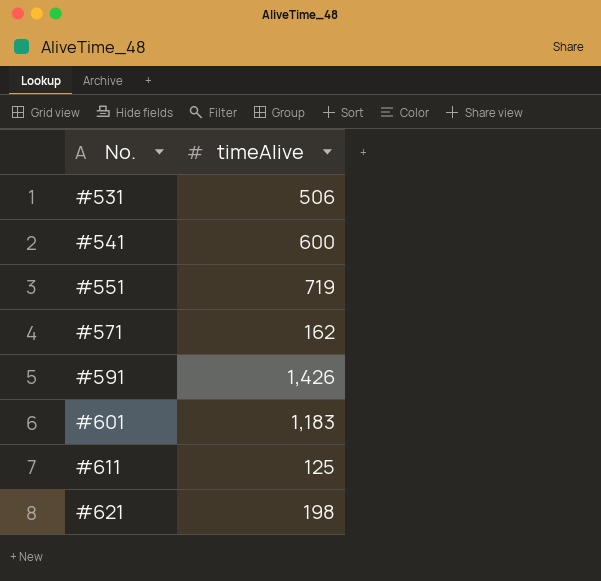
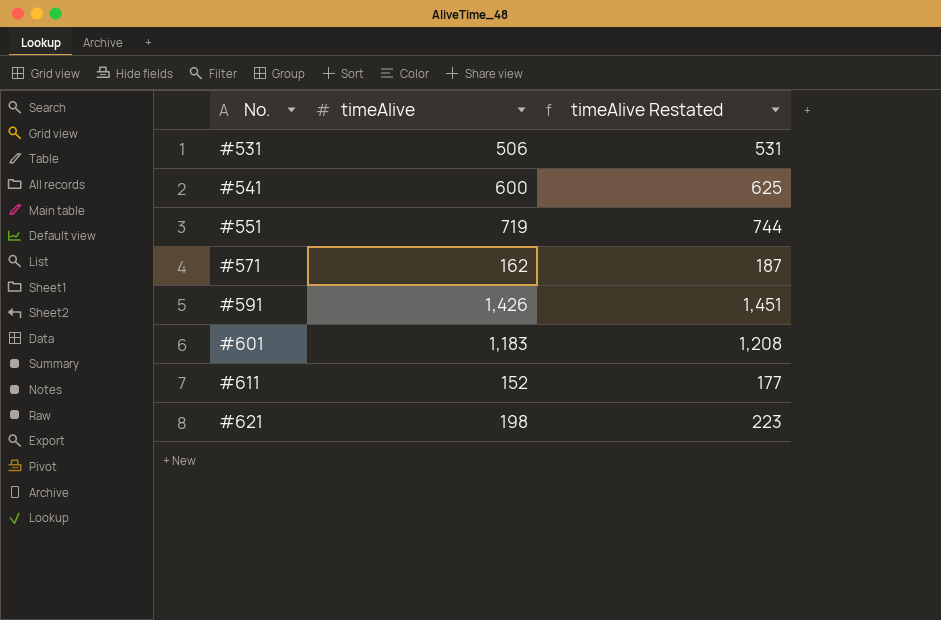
column timeAlive Restated | formula: none -> [timeAlive] + 25
#611 | timeAlive: 125 -> 152

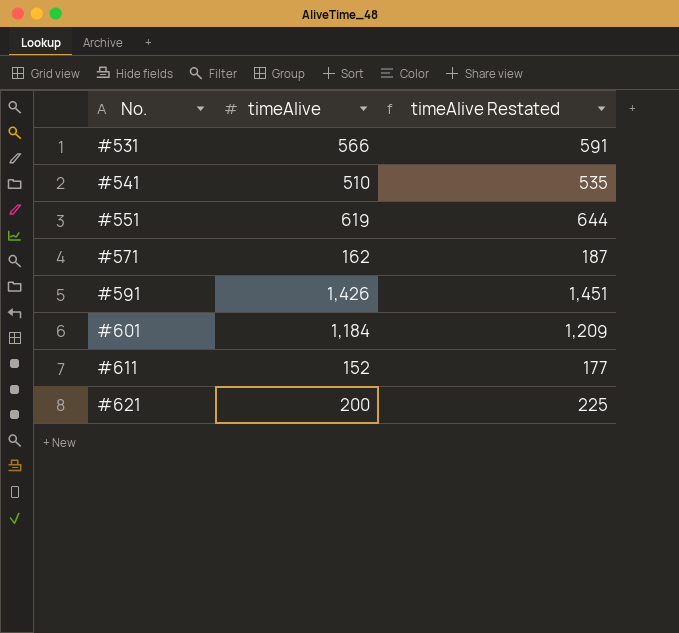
#531 | timeAlive: 506 -> 566
#531 | timeAlive Restated: 531 -> 591
#541 | timeAlive: 600 -> 510
#541 | timeAlive Restated: 625 -> 535
#551 | timeAlive: 719 -> 619
#551 | timeAlive Restated: 744 -> 644
#601 | timeAlive: 1,183 -> 1,184
#601 | timeAlive Restated: 1,208 -> 1,209
#621 | timeAlive: 198 -> 200
#621 | timeAlive Restated: 223 -> 225

